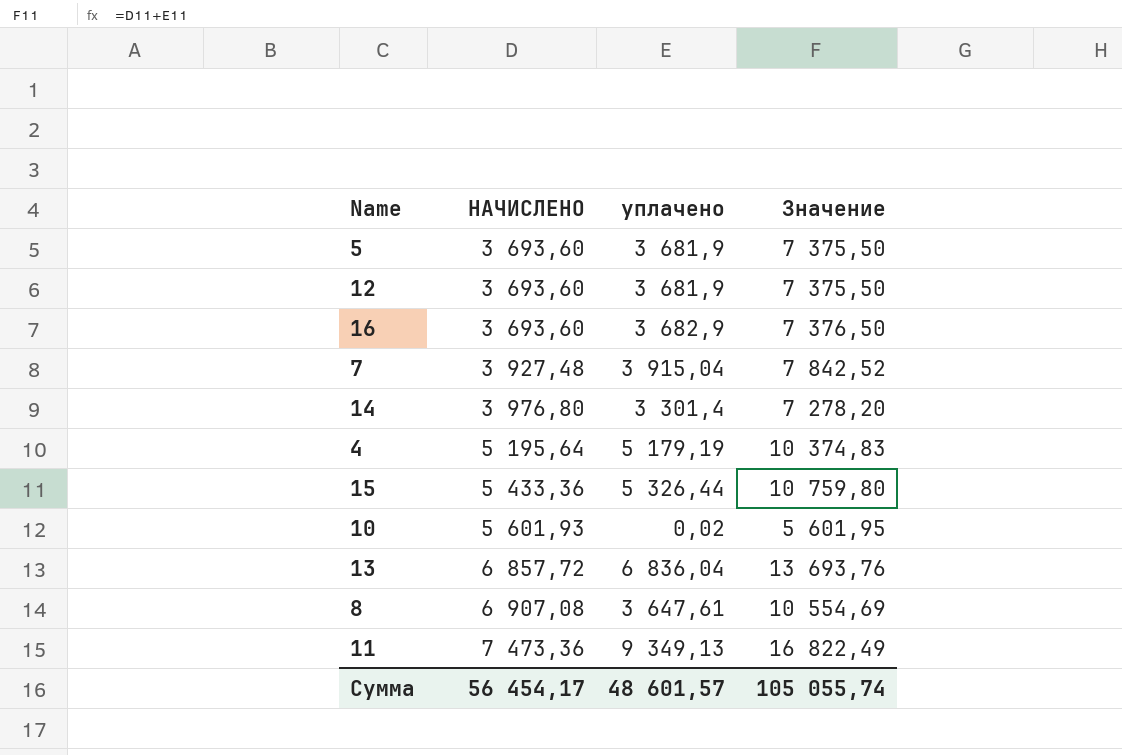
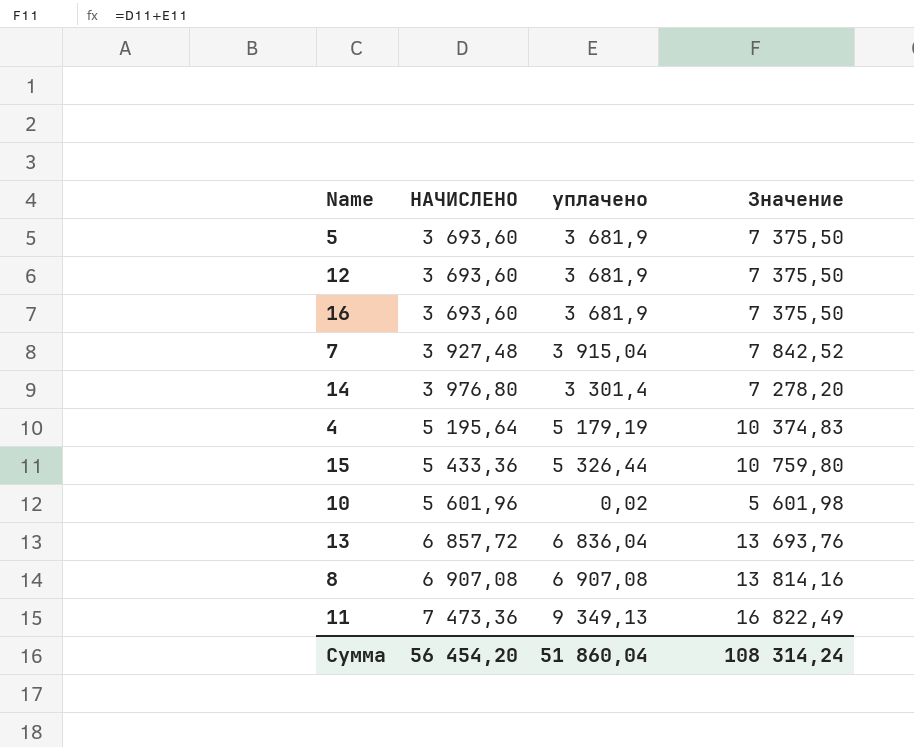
16 | уплачено: 3 682,9 -> 3 681,9
16 | Значение: 7 376,50 -> 7 375,50
10 | НАЧИСЛЕНО: 5 601,93 -> 5 601,96
10 | Значение: 5 601,95 -> 5 601,98
8 | уплачено: 3 647,61 -> 6 907,08
8 | Значение: 10 554,69 -> 13 814,16
Сумма | НАЧИСЛЕНО: 56 454,17 -> 56 454,20
Сумма | уплачено: 48 601,57 -> 51 860,04
Сумма | Значение: 105 055,74 -> 108 314,24

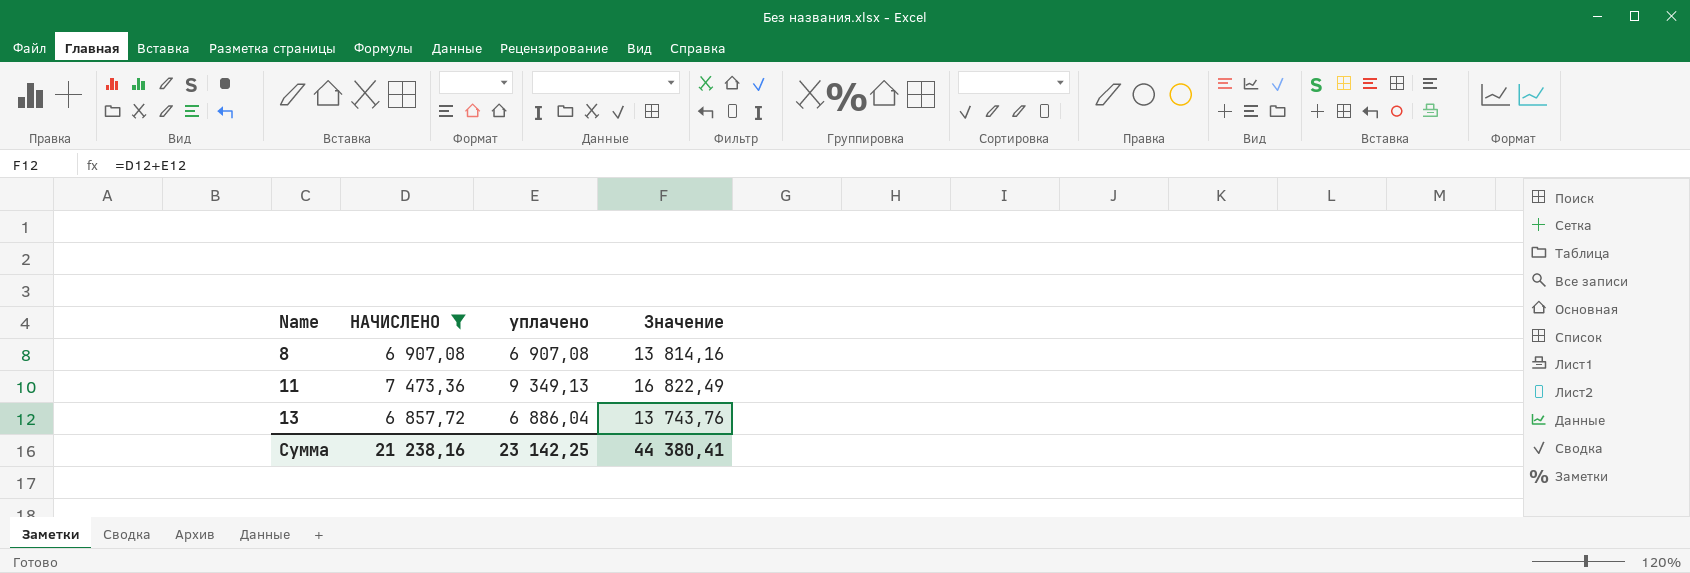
filter: none -> НАЧИСЛЕНО >= 6 857,72
row order: НАЧИСЛЕНО ascending -> Name ascending
13 | уплачено: 6 836,04 -> 6 886,04
13 | Значение: 13 693,76 -> 13 743,76
Сумма | НАЧИСЛЕНО: 56 454,20 -> 21 238,16
Сумма | уплачено: 51 860,04 -> 23 142,25
Сумма | Значение: 108 314,24 -> 44 380,41

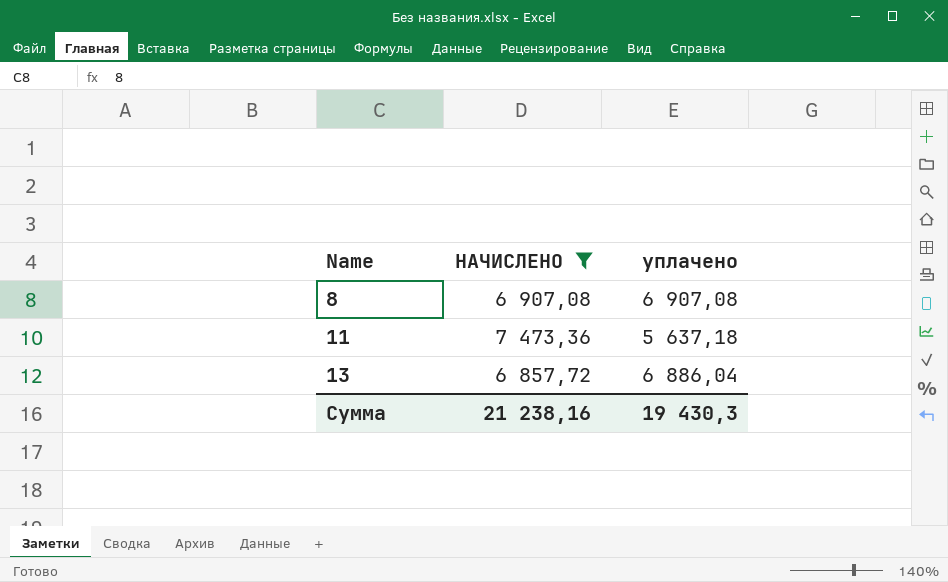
column Значение | formula: [НАЧИСЛЕНО] + [уплачено] -> none
11 | уплачено: 9 349,13 -> 5 637,18
Сумма | уплачено: 23 142,25 -> 19 430,3

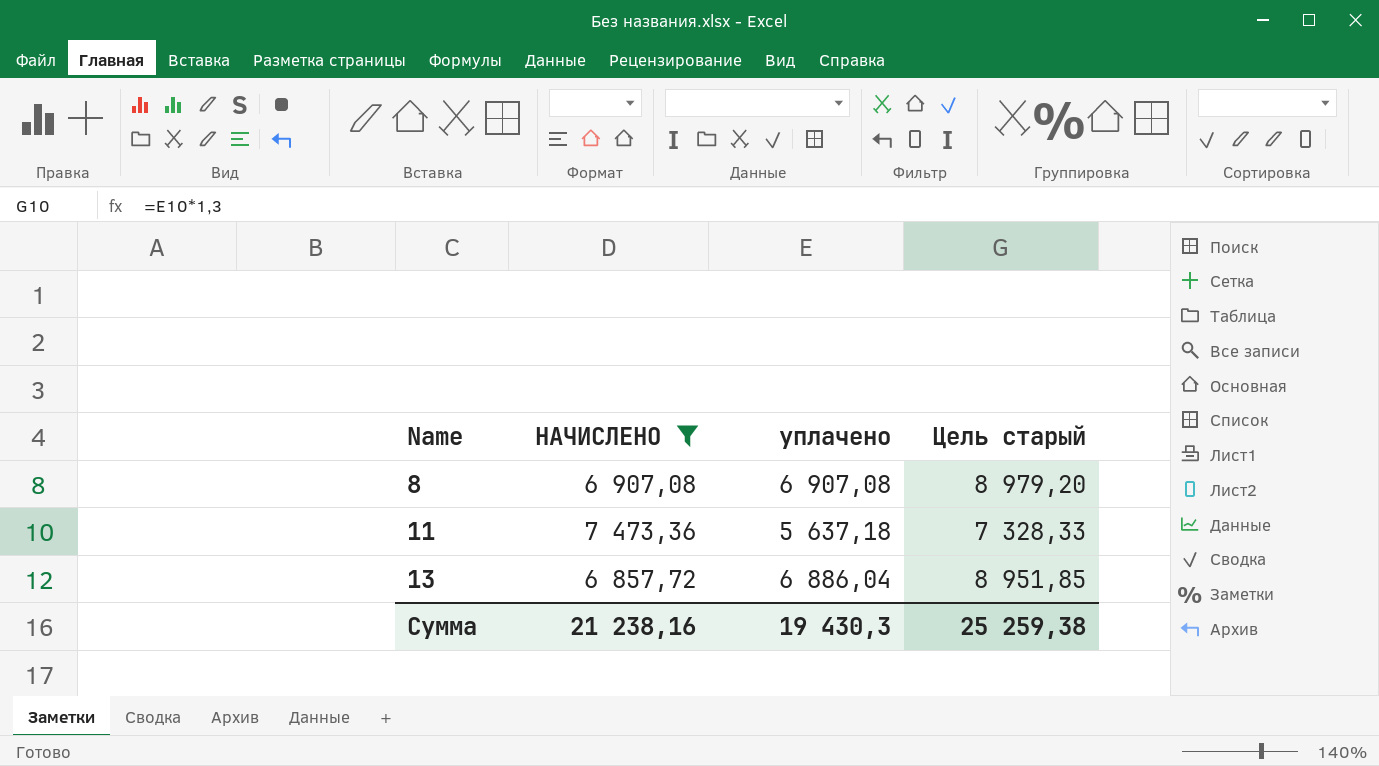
column Цель старый | formula: none -> [уплачено] * 1,3

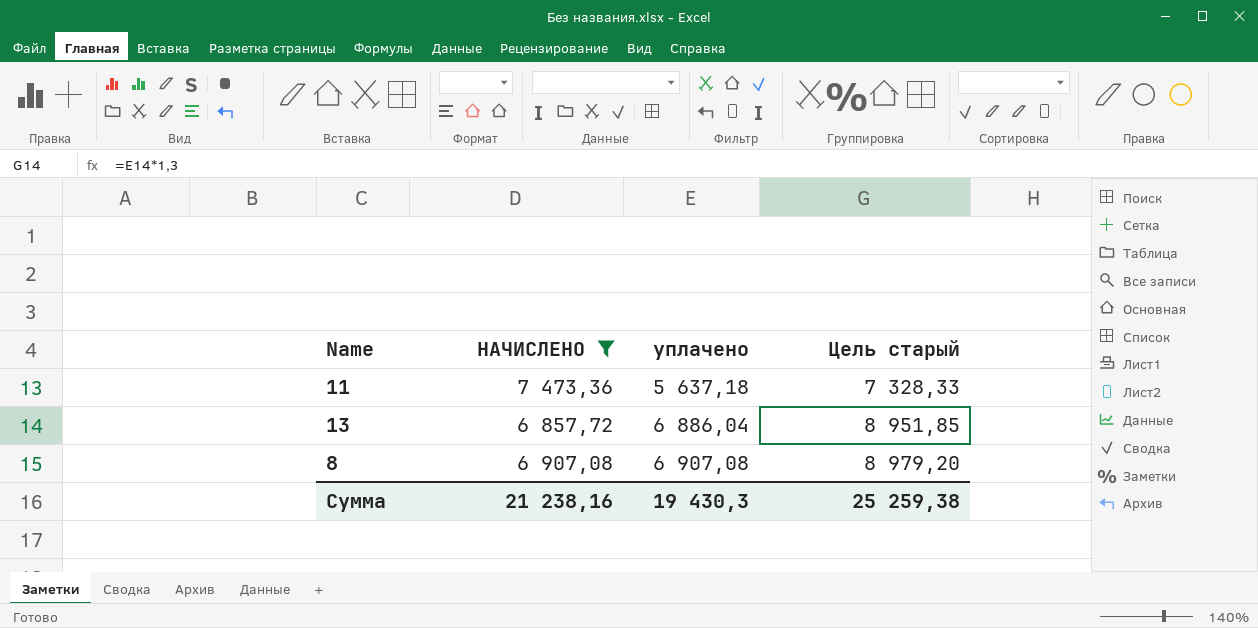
row order: Name ascending -> уплачено ascending

